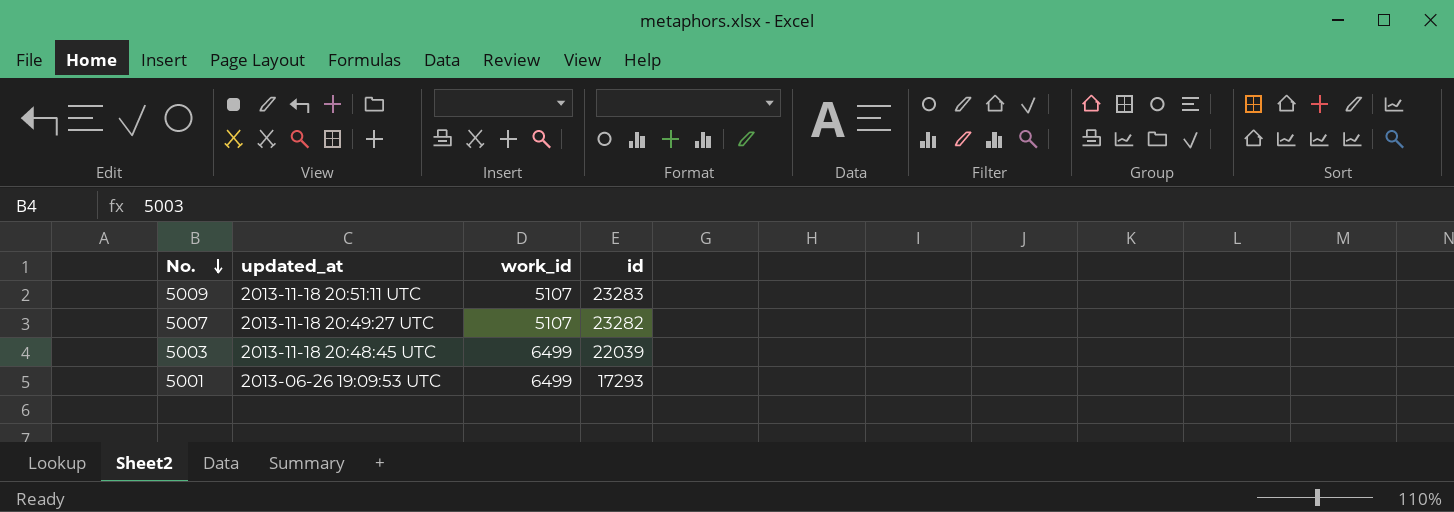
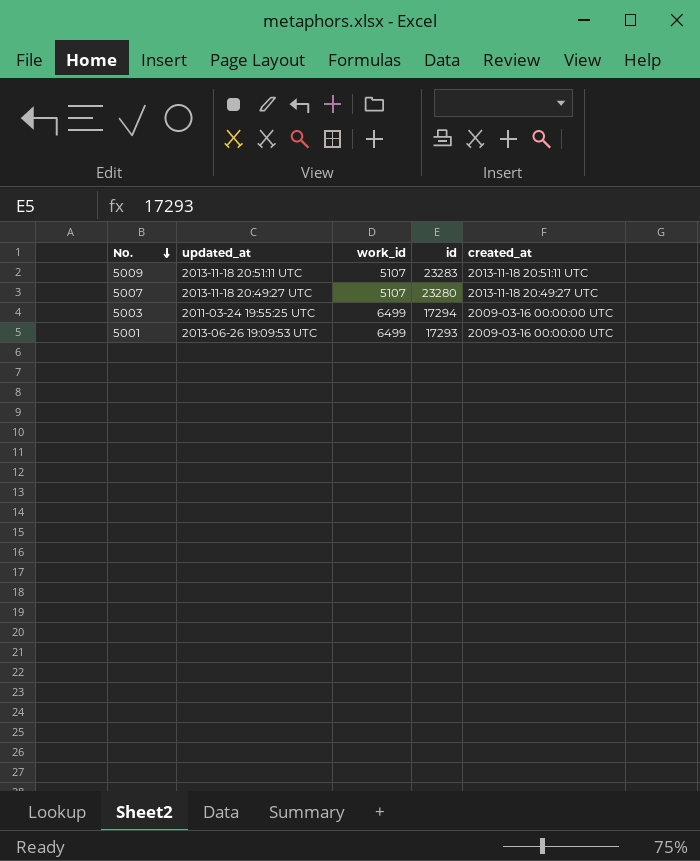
column created_at | position: none -> 5
5007 | id: 23282 -> 23280
5003 | updated_at: 2013-11-18 20:48:45 UTC -> 2011-03-24 19:55:25 UTC
5003 | id: 22039 -> 17294

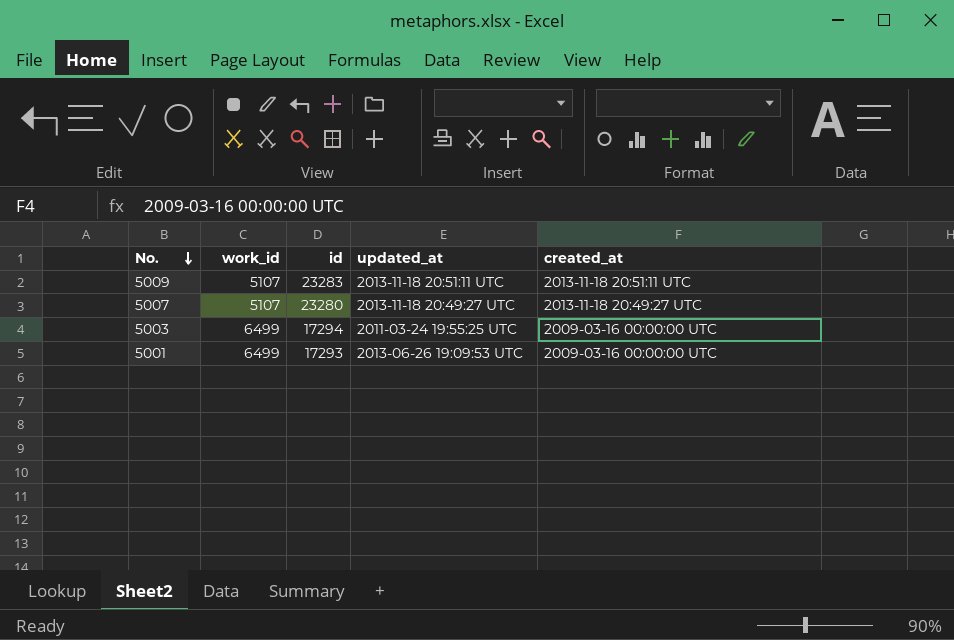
column updated_at | position: 2 -> 4

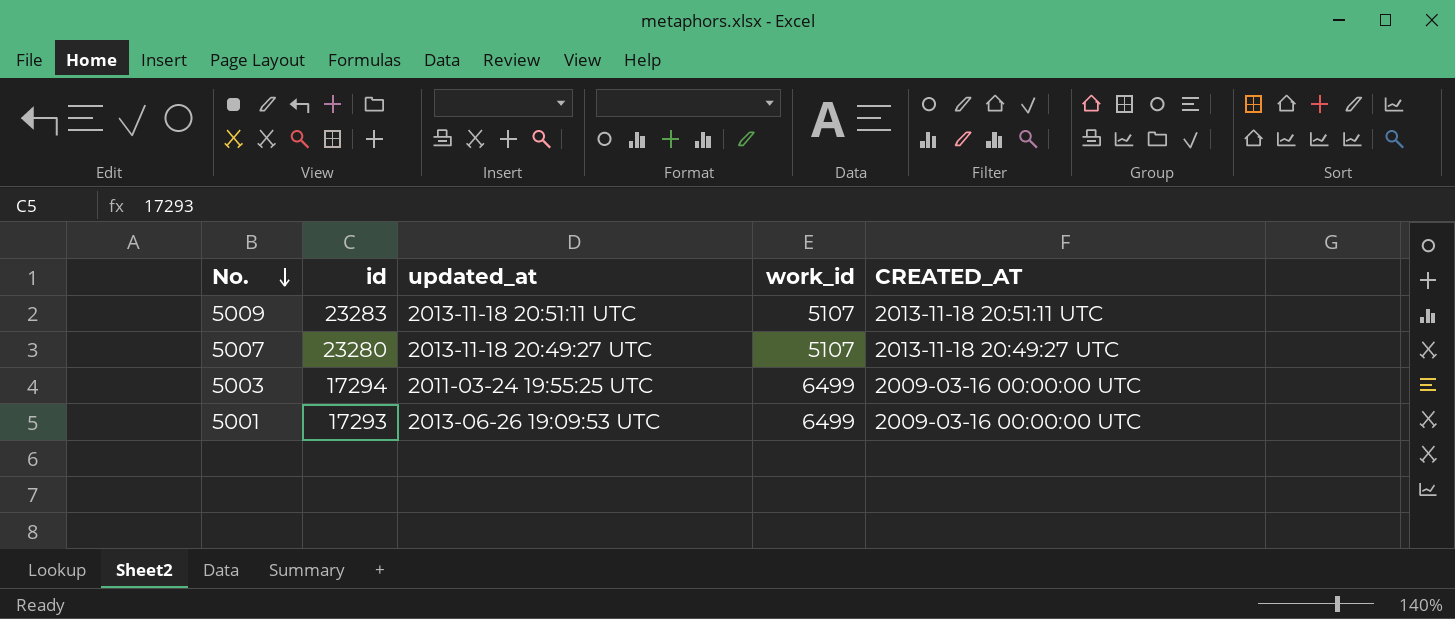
column work_id | position: 2 -> 4
column name: created_at -> CREATED_AT

